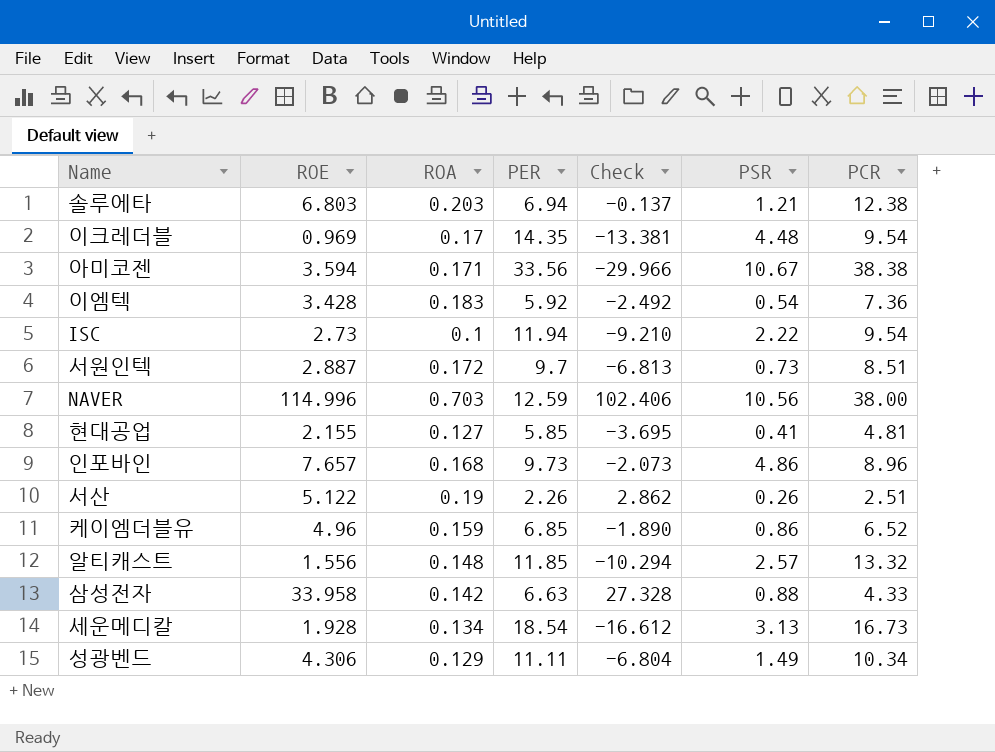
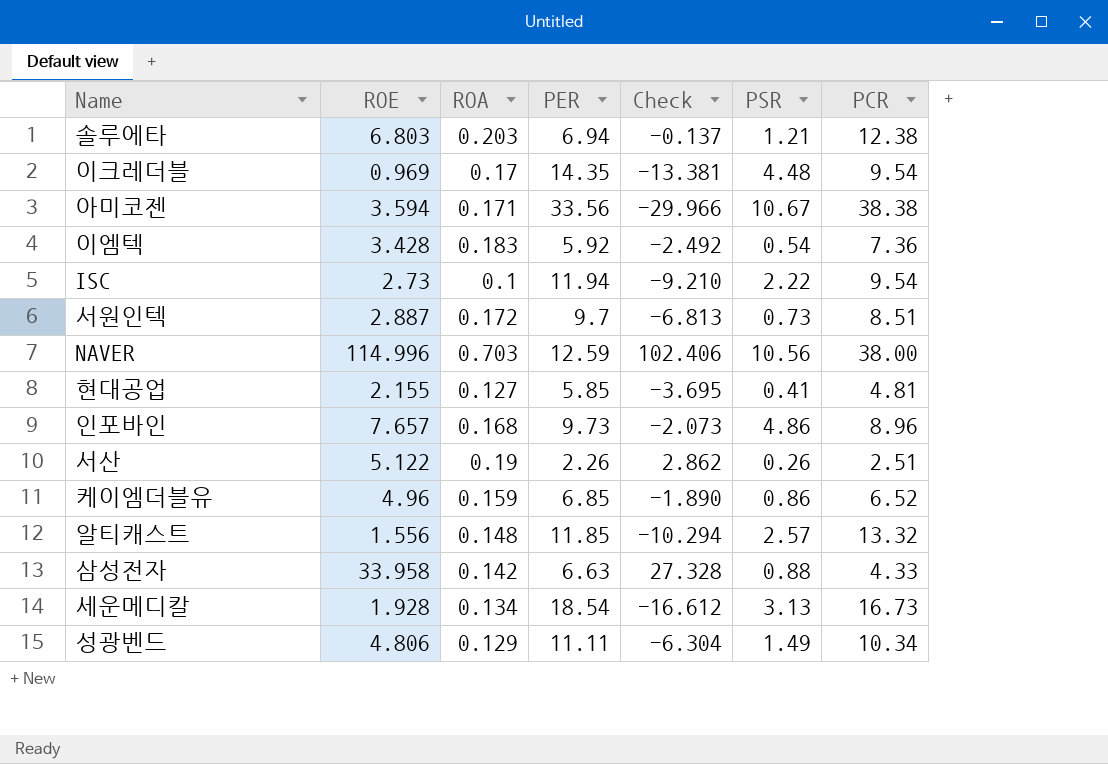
성광벤드 | ROE: 4.306 -> 4.806
성광벤드 | Check: -6.804 -> -6.304

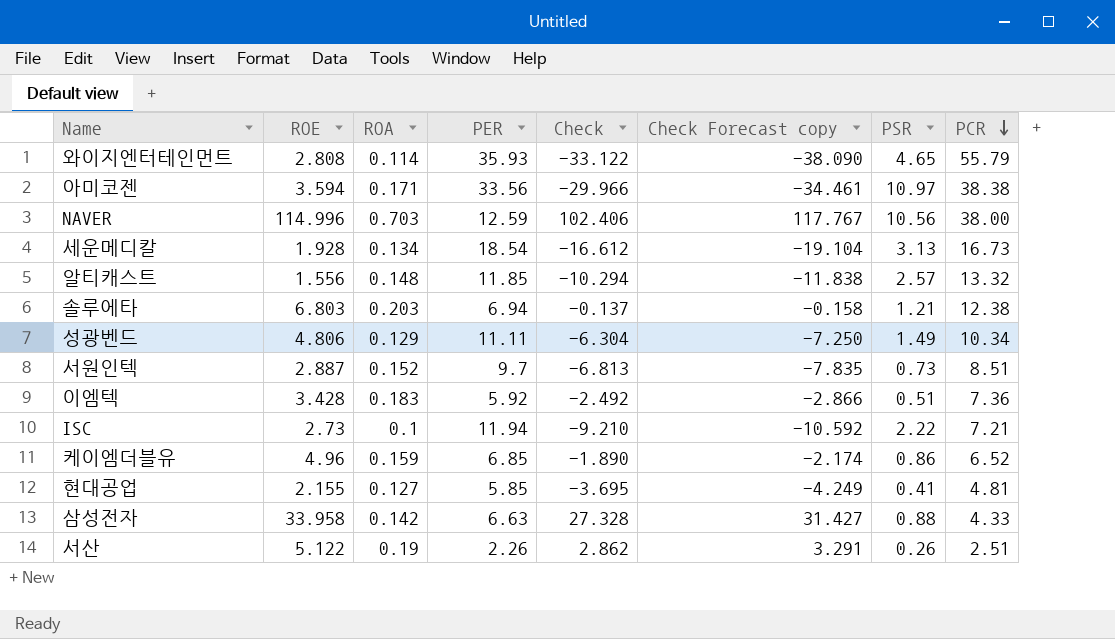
row order: none -> PCR descending
column Check Forecast copy | formula: none -> [Check] * 1.15
row 이크레더블: 0.969 | 0.17 | 14.35 | -13.381 | 4.48 | 9.54 -> none
row 인포바인: 7.657 | 0.168 | 9.73 | -2.073 | 4.86 | 8.96 -> none
row 와이지엔터테인먼트: none -> 2.808 | 0.114 | 35.93 | -33.122 | -38.090 | 4.65 | 55.79
아미코젠 | PSR: 10.67 -> 10.97
서원인텍 | ROA: 0.172 -> 0.152
이엠텍 | PSR: 0.54 -> 0.51
ISC | PCR: 9.54 -> 7.21

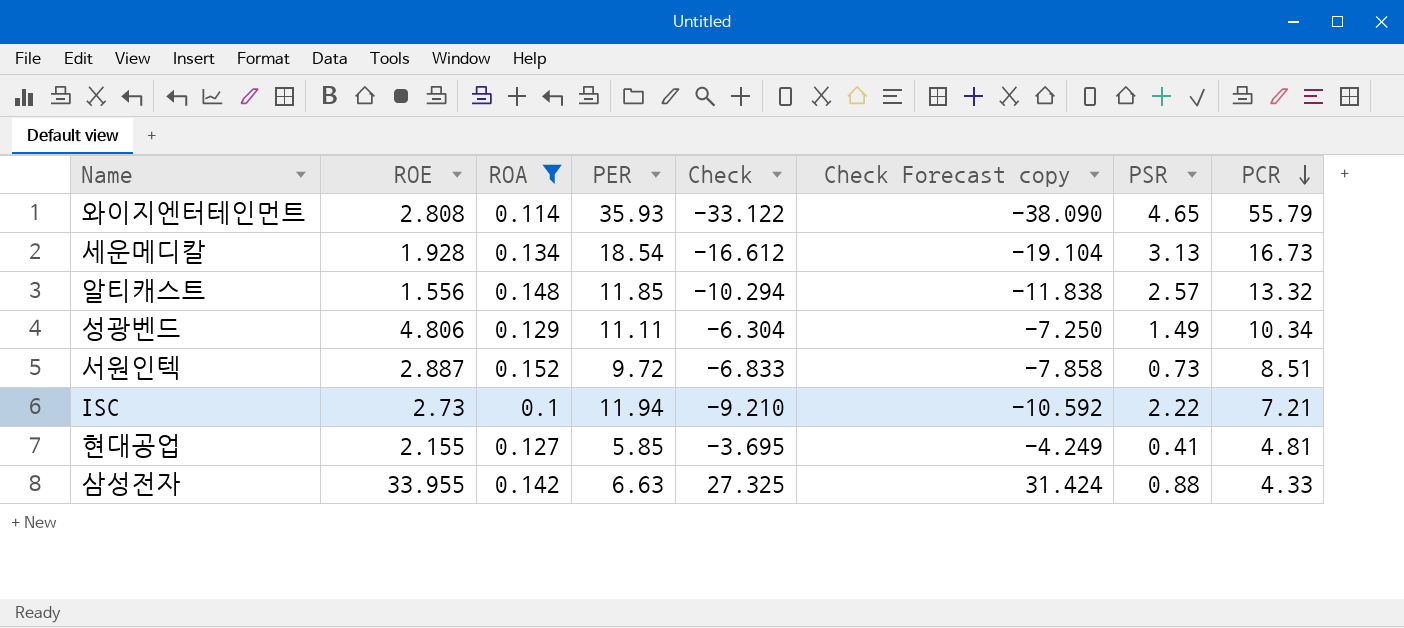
filter: none -> ROA <= 0.152
서원인텍 | PER: 9.7 -> 9.72
서원인텍 | Check: -6.813 -> -6.833
서원인텍 | Check Forecast copy: -7.835 -> -7.858
삼성전자 | ROE: 33.958 -> 33.955
삼성전자 | Check: 27.328 -> 27.325
삼성전자 | Check Forecast copy: 31.427 -> 31.424

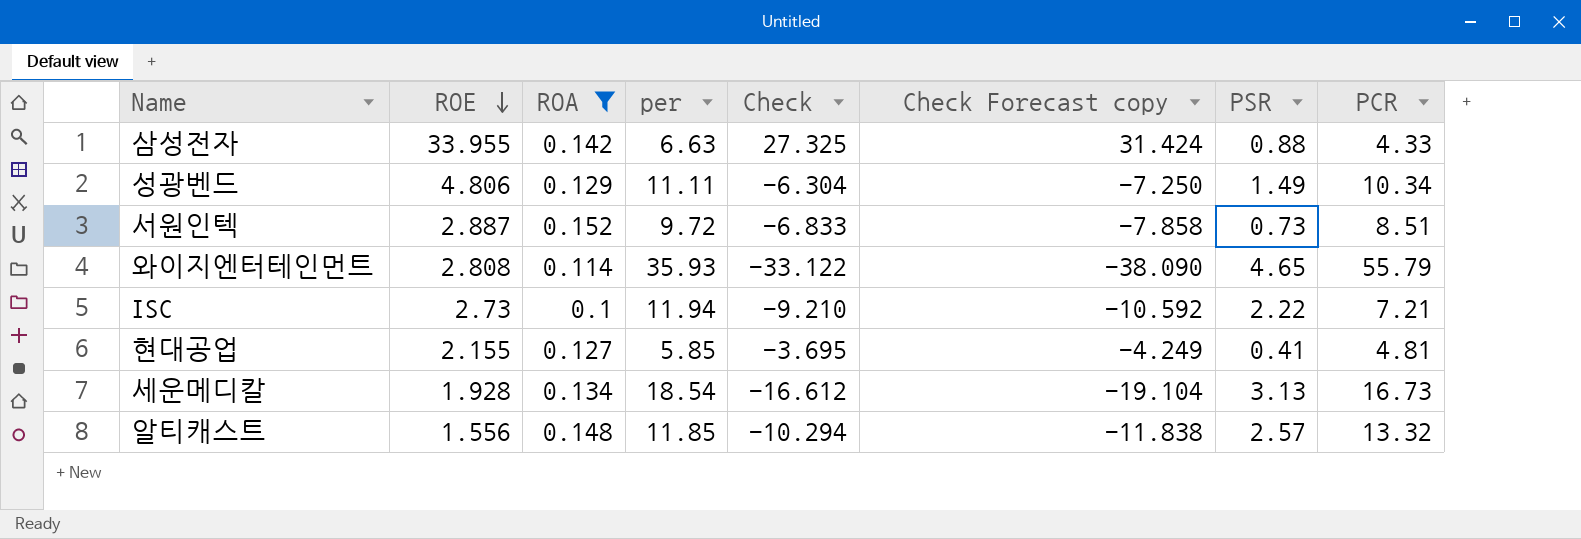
row order: PCR descending -> ROE descending
column name: PER -> per

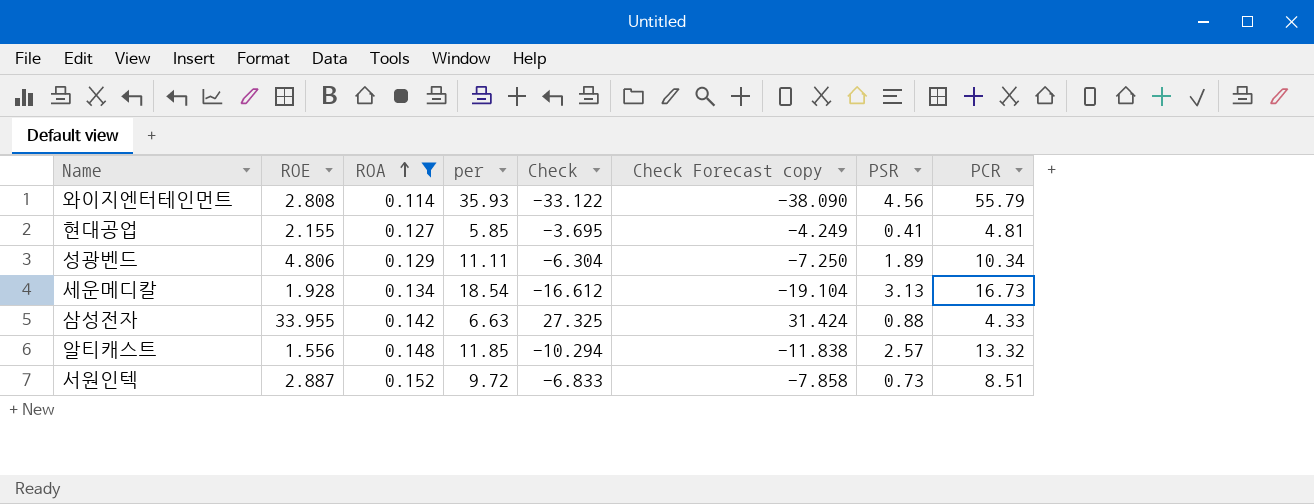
row order: ROE descending -> ROA ascending
row ISC: 2.73 | 0.1 | 11.94 | -9.210 | -10.592 | 2.22 | 7.21 -> none
와이지엔터테인먼트 | PSR: 4.65 -> 4.56
성광벤드 | PSR: 1.49 -> 1.89

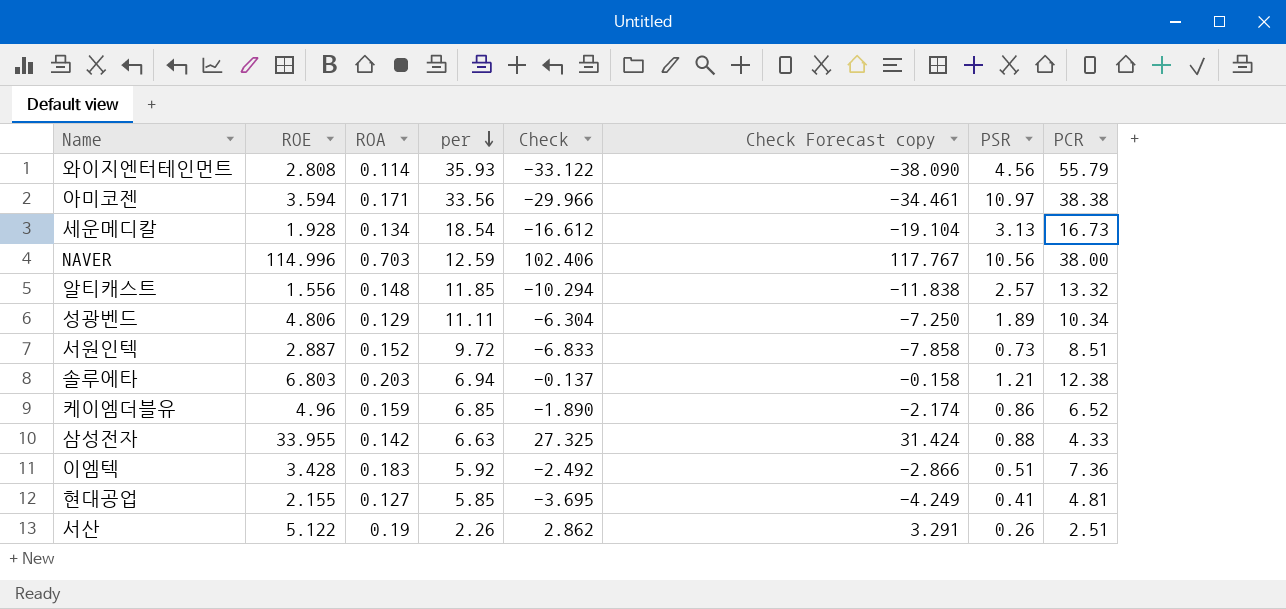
filter: ROA <= 0.152 -> none
row order: ROA ascending -> per descending

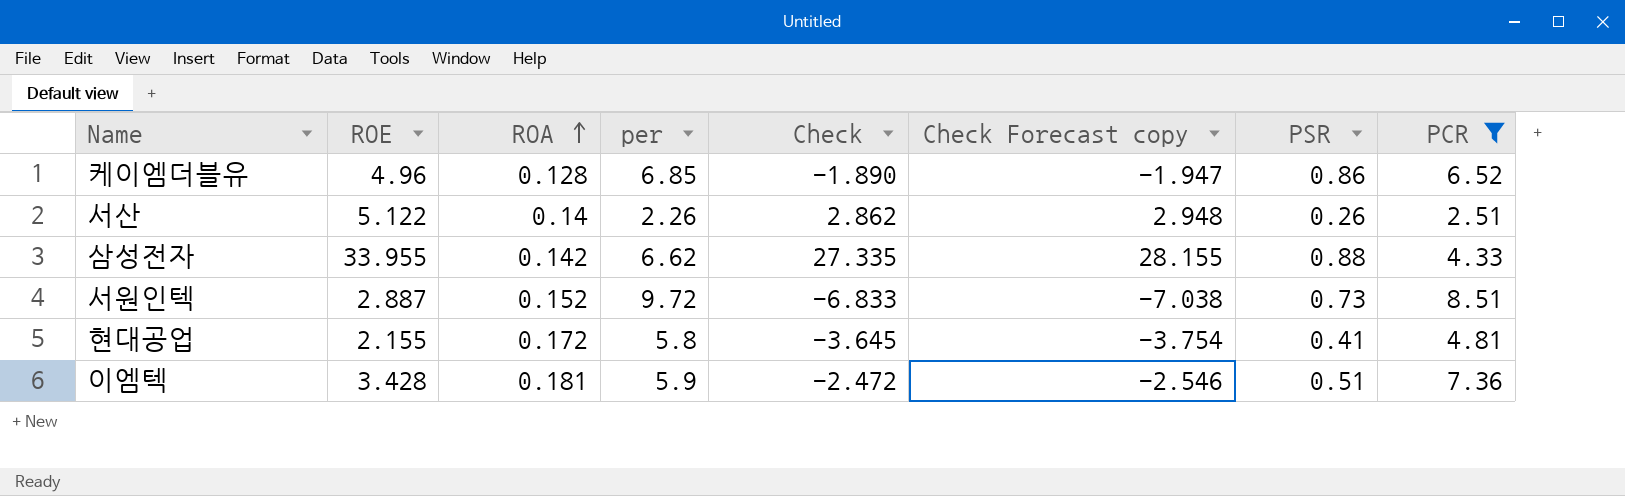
filter: none -> PCR <= 8.51
row order: per descending -> ROA ascending
column Check Forecast copy | formula: [Check] * 1.15 -> [Check] * 1.03
케이엠더블유 | ROA: 0.159 -> 0.128
서산 | ROA: 0.19 -> 0.14
삼성전자 | per: 6.63 -> 6.62
삼성전자 | Check: 27.325 -> 27.335
현대공업 | ROA: 0.127 -> 0.172
현대공업 | per: 5.85 -> 5.8
현대공업 | Check: -3.695 -> -3.645
이엠텍 | ROA: 0.183 -> 0.181
이엠텍 | per: 5.92 -> 5.9
이엠텍 | Check: -2.492 -> -2.472

